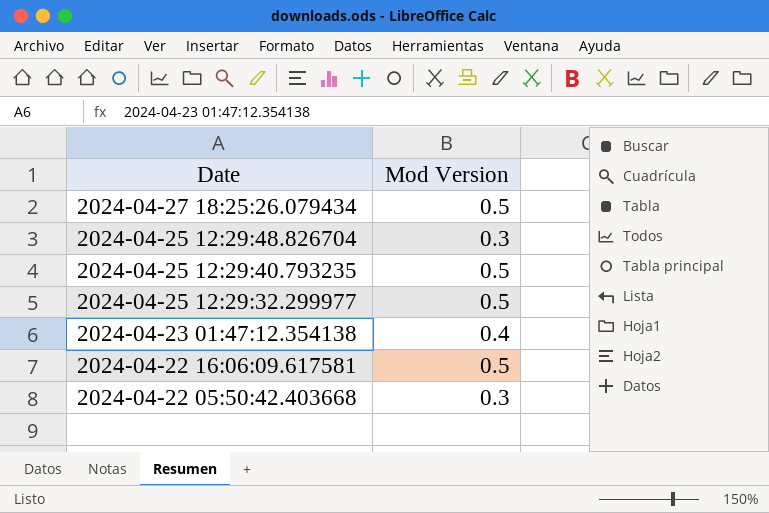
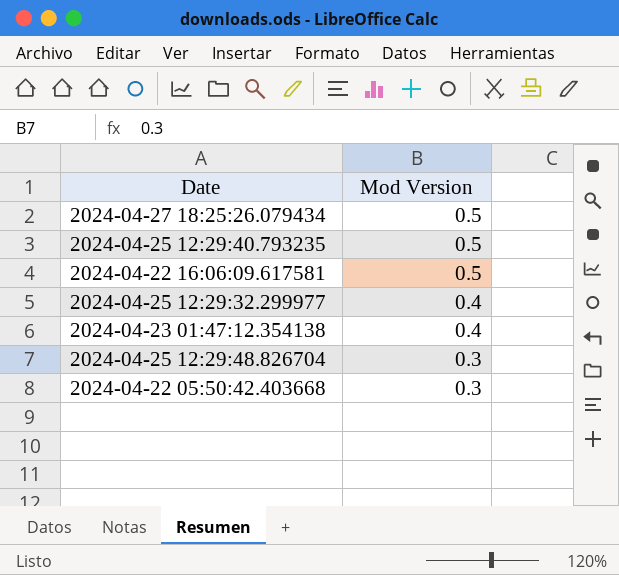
row order: Date descending -> Mod Version descending
2024-04-25 12:29:32.299977 | Mod Version: 0.5 -> 0.4

